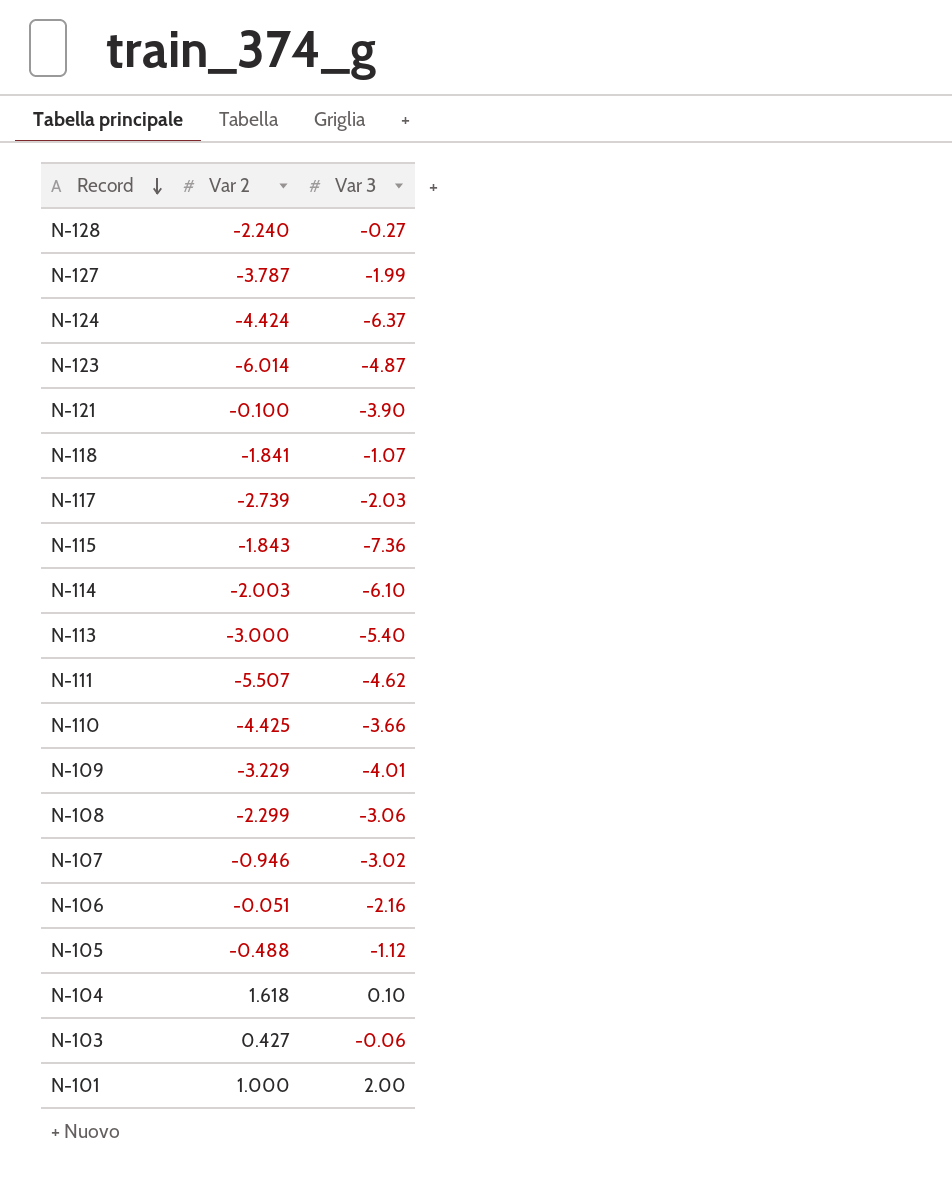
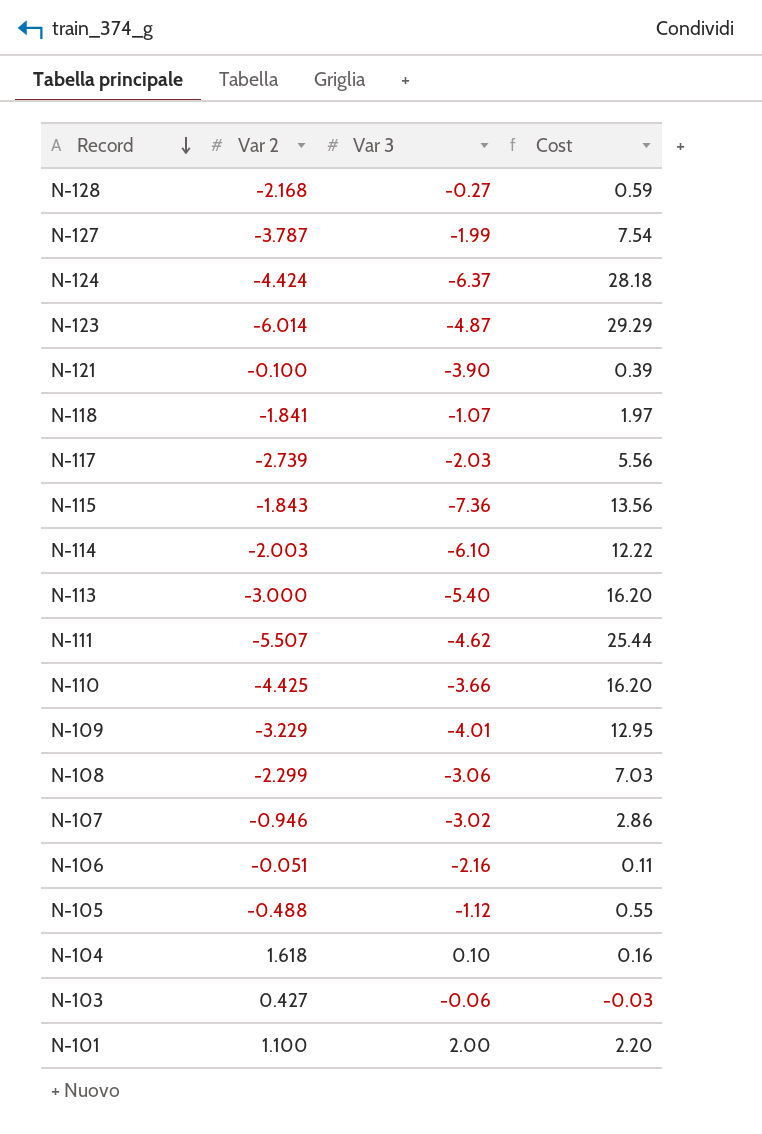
column Cost | formula: none -> [Var 2] * [Var 3]
N-128 | Var 2: -2.240 -> -2.168
N-101 | Var 2: 1.000 -> 1.100

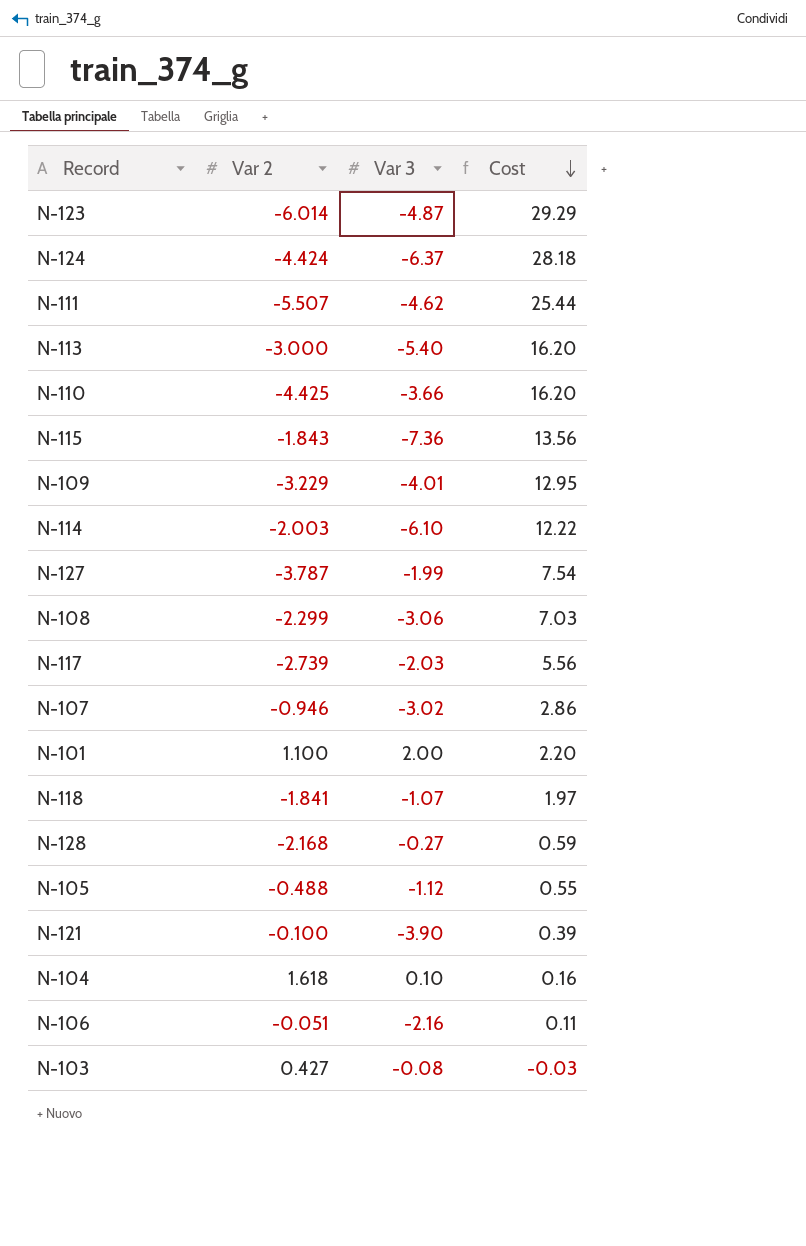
row order: Record descending -> Cost descending
N-103 | Var 3: -0.06 -> -0.08

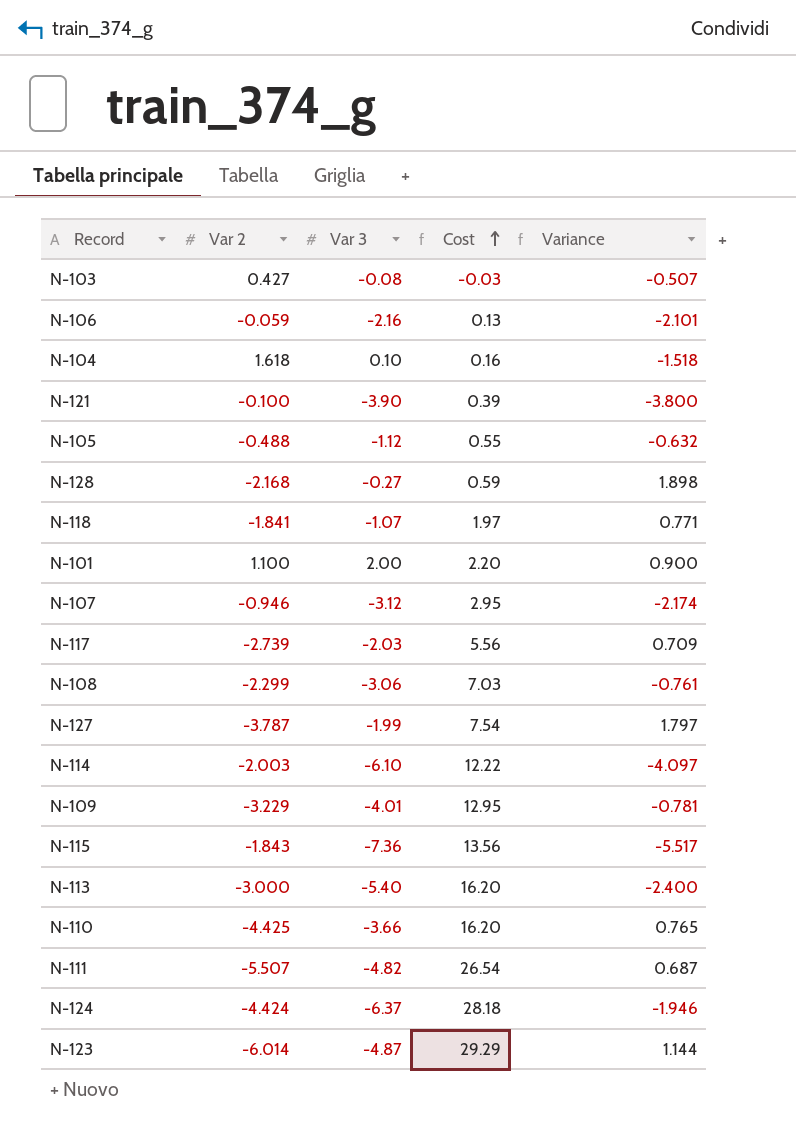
row order: Cost descending -> Cost ascending
column Variance | formula: none -> [Var 3] - [Var 2]
N-106 | Var 2: -0.051 -> -0.059
N-106 | Cost: 0.11 -> 0.13
N-107 | Var 3: -3.02 -> -3.12
N-107 | Cost: 2.86 -> 2.95
N-111 | Var 3: -4.62 -> -4.82
N-111 | Cost: 25.44 -> 26.54

